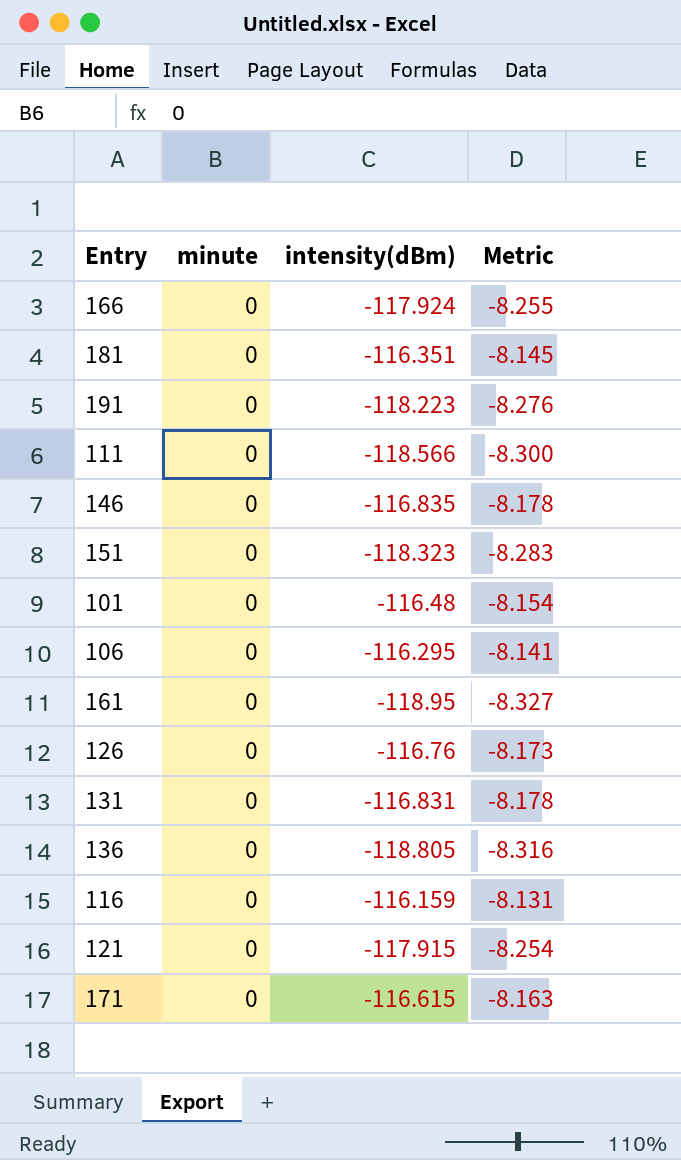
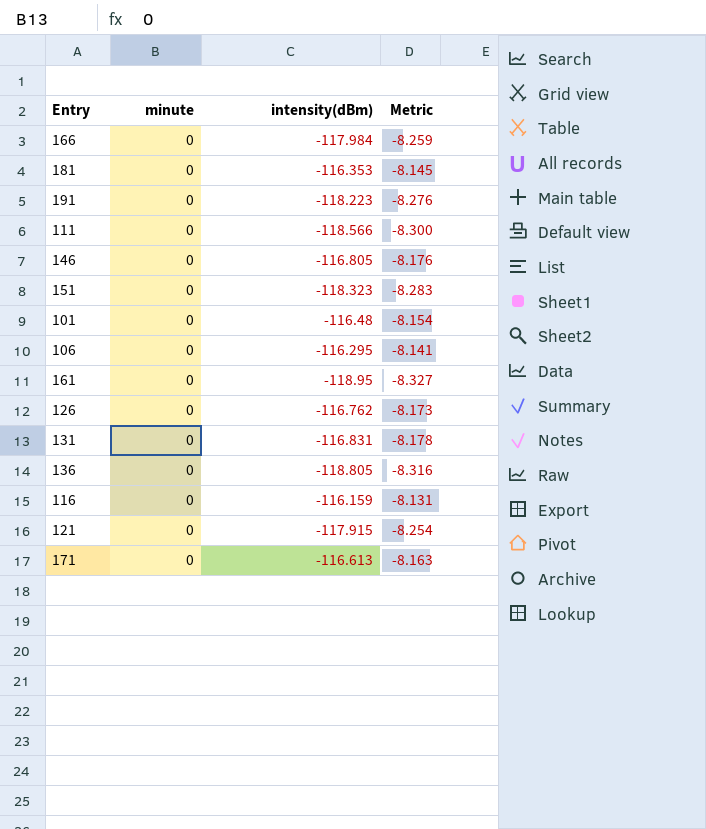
166 | intensity(dBm): -117.924 -> -117.984
166 | Metric: -8.255 -> -8.259
181 | intensity(dBm): -116.351 -> -116.353
146 | intensity(dBm): -116.835 -> -116.805
146 | Metric: -8.178 -> -8.176
126 | intensity(dBm): -116.76 -> -116.762
171 | intensity(dBm): -116.615 -> -116.613

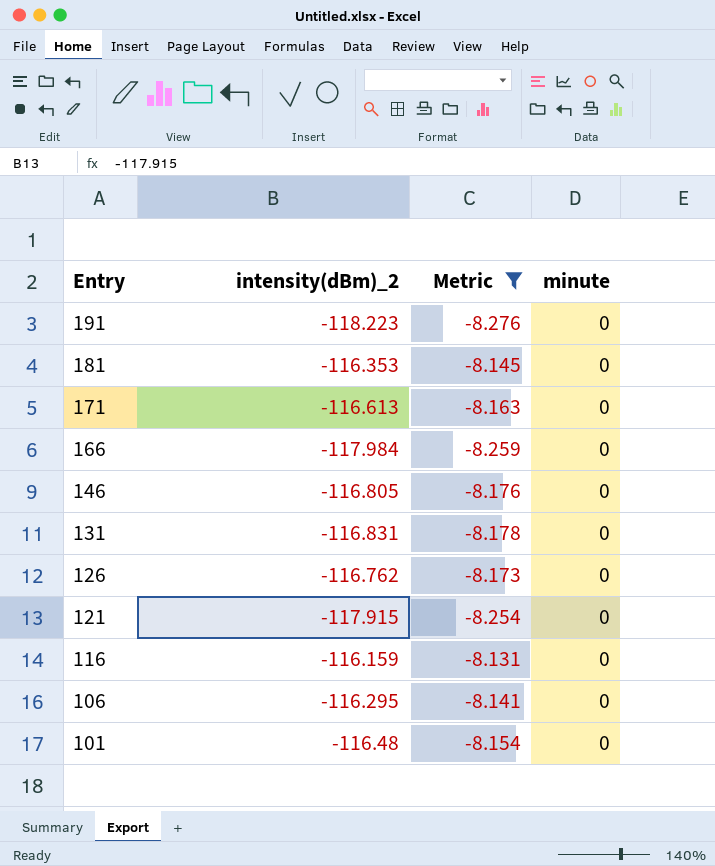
filter: none -> Metric >= -8.276
row order: none -> Entry descending
column name: intensity(dBm) -> intensity(dBm)_2
column minute | position: 2 -> 4

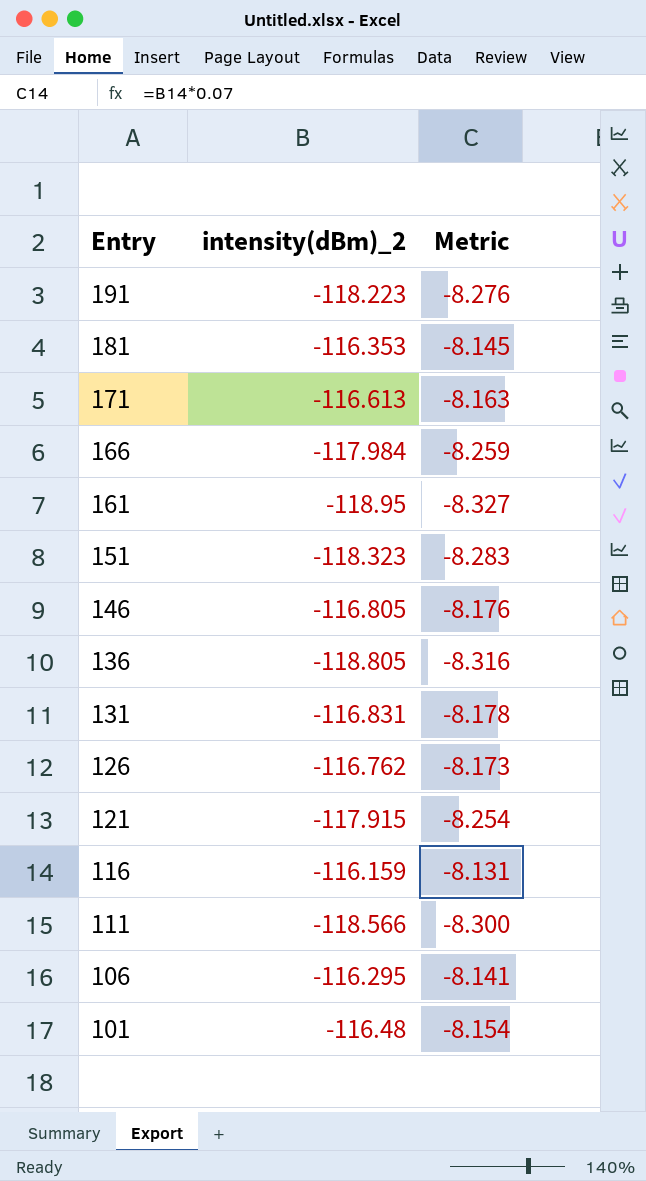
filter: Metric >= -8.276 -> none
column minute | position: 4 -> none

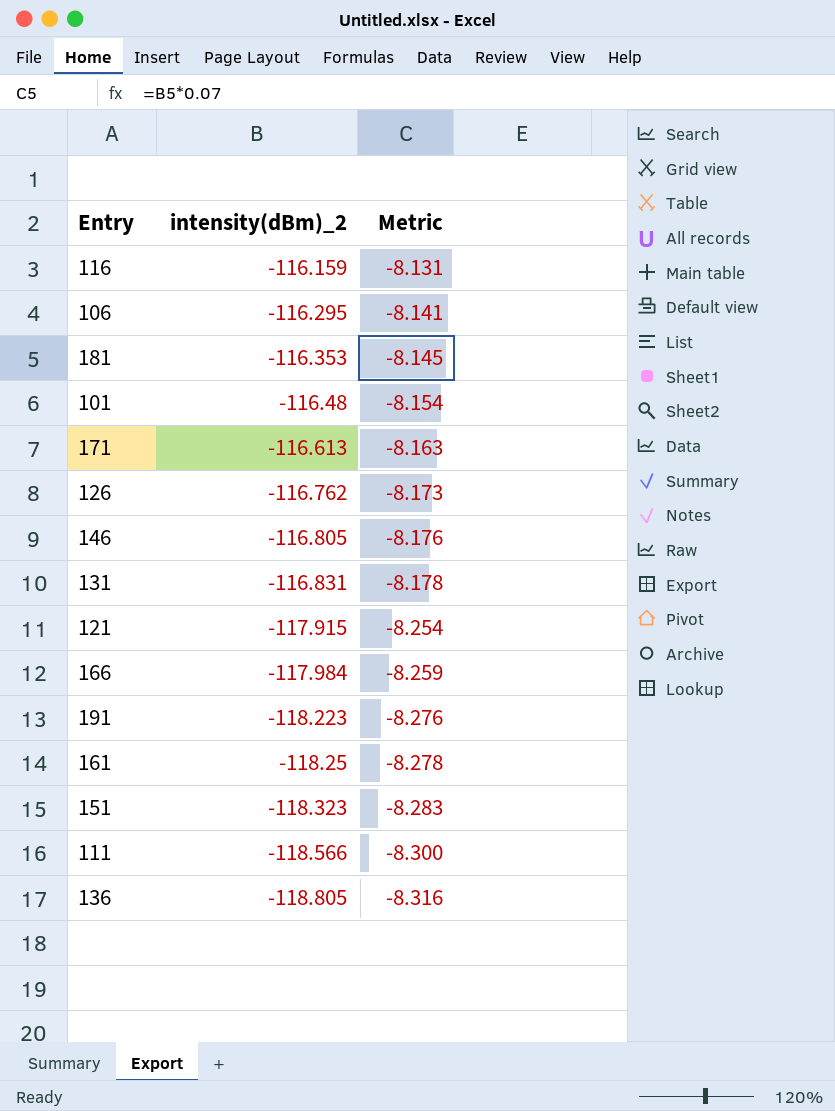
row order: Entry descending -> intensity(dBm)_2 descending
161 | intensity(dBm)_2: -118.95 -> -118.25
161 | Metric: -8.327 -> -8.278

